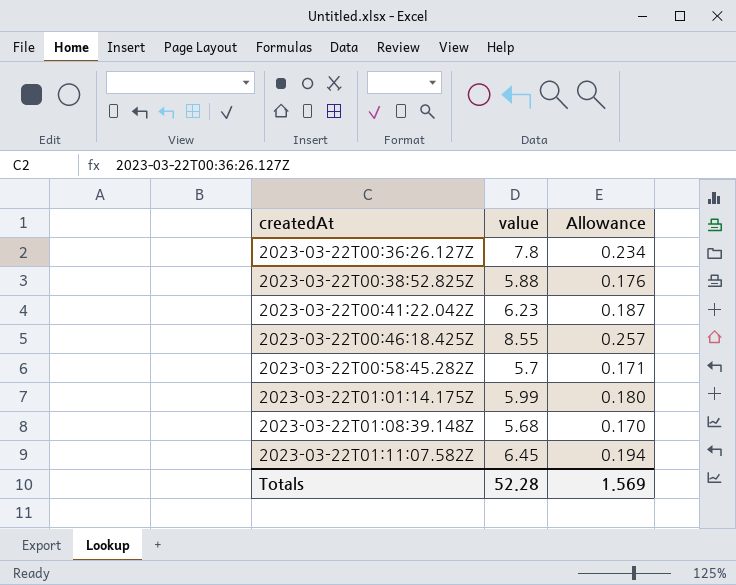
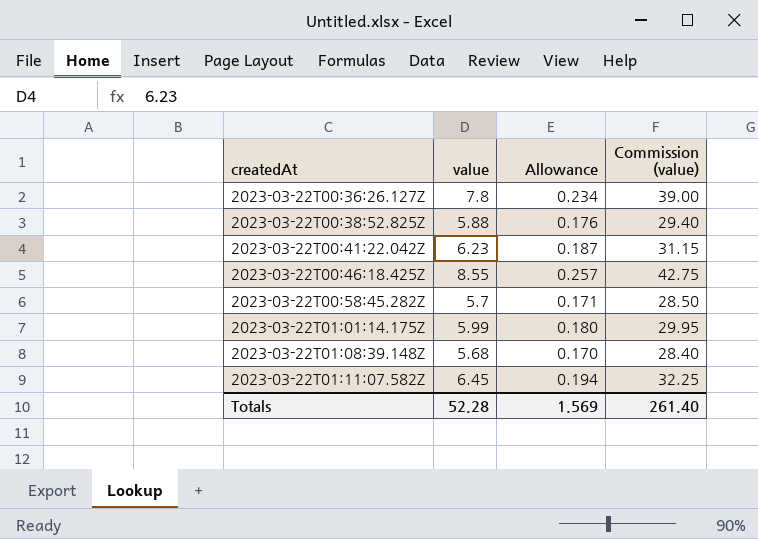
column Commission (value) | formula: none -> [value] * 5

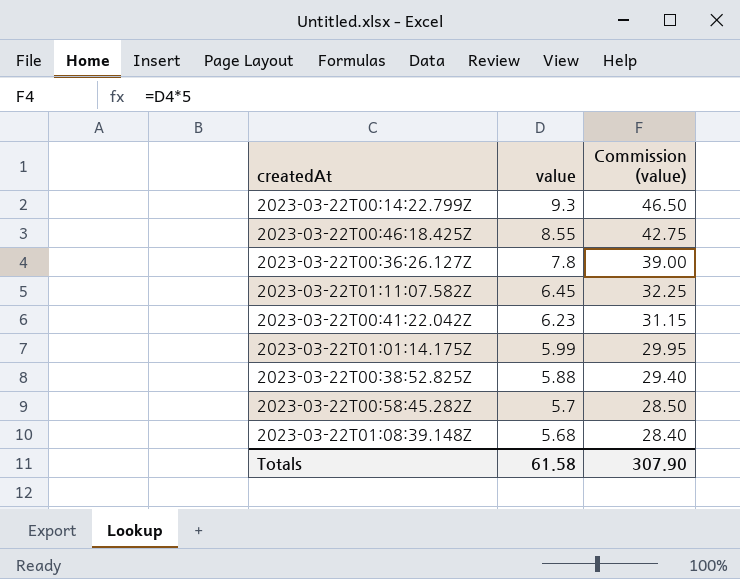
row order: createdAt ascending -> value descending
column Allowance | formula: [value] * 0.03 -> none
row 2023-03-22T00:14:22.799Z: none -> 9.3 | 46.50
Totals | value: 52.28 -> 61.58
Totals | Commission (value): 261.40 -> 307.90

